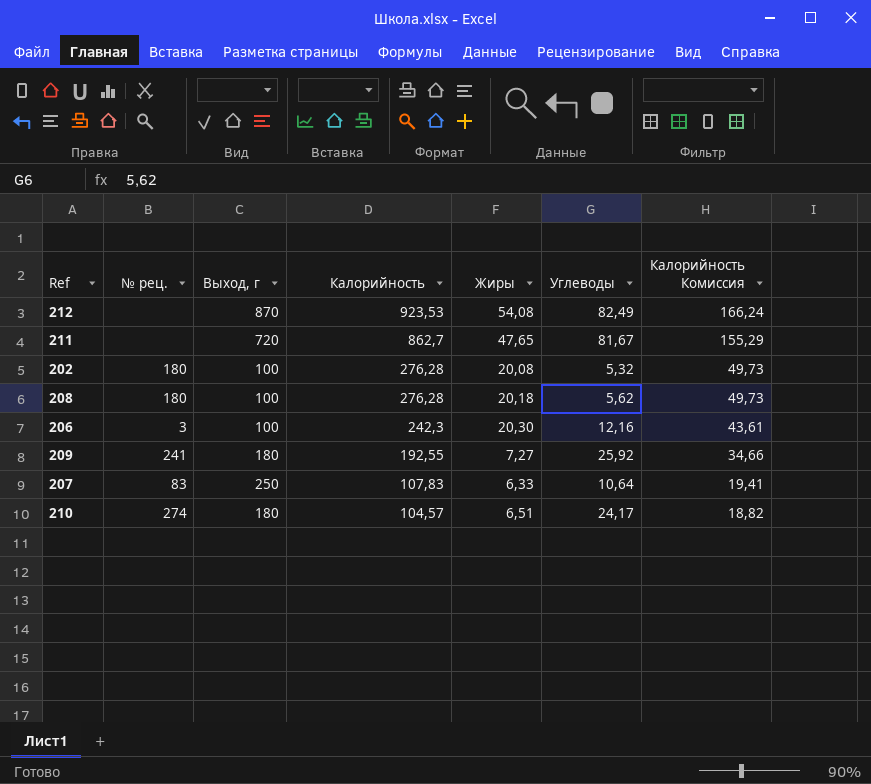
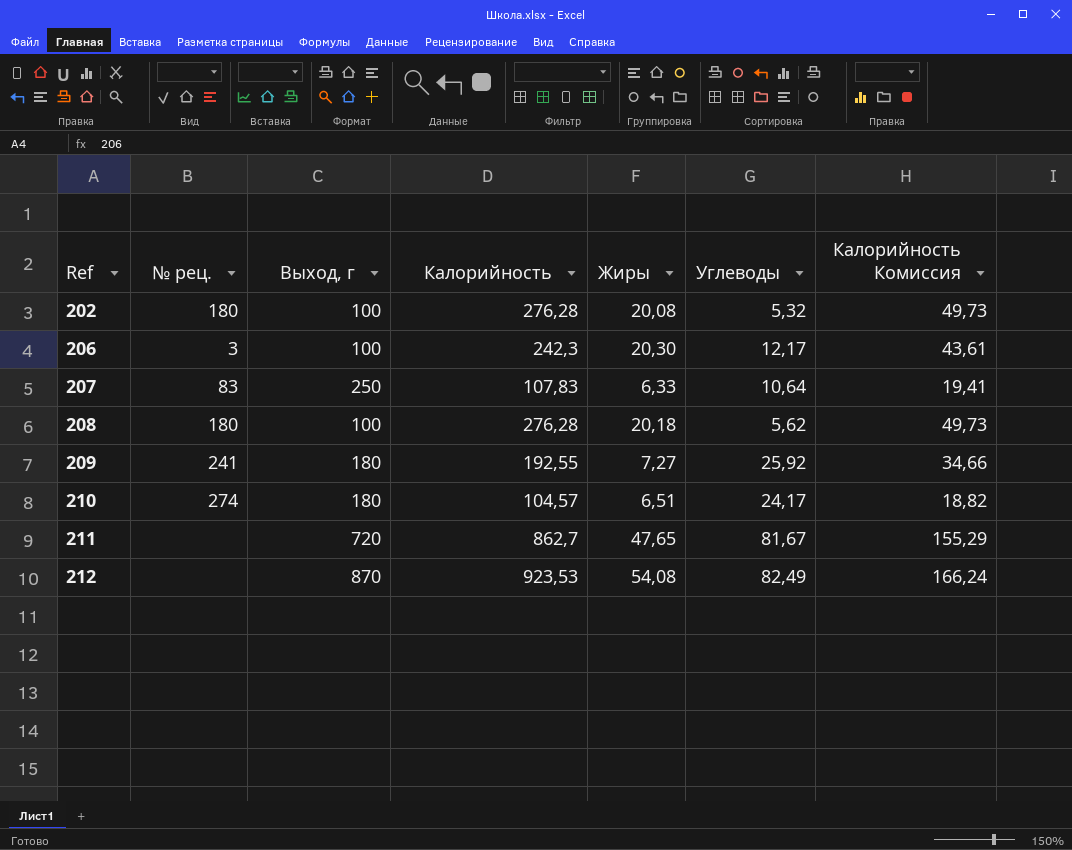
row order: Калорийность descending -> Ref ascending
206 | Углеводы: 12,16 -> 12,17

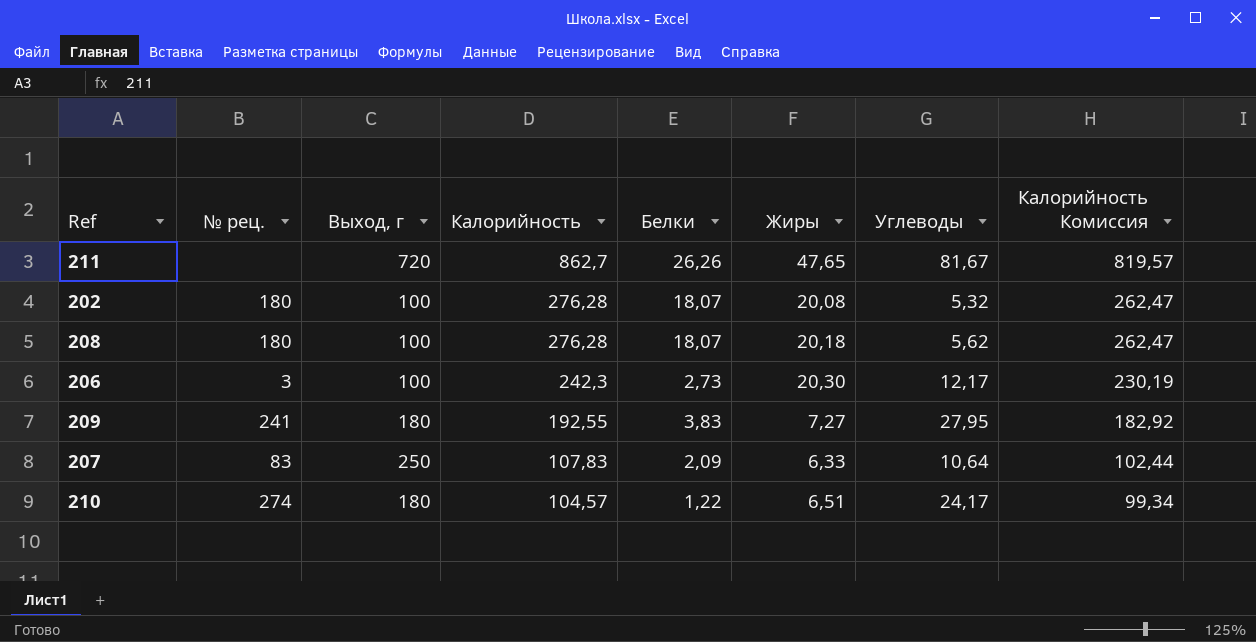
row order: Ref ascending -> Калорийность descending
column Белки | position: none -> 5
column Калорийность Комиссия | formula: [Калорийность] * 0,18 -> [Калорийность] * 0,95
row 212: none | 870 | 923,53 | 54,08 | 82,49 | 166,24 -> none
209 | Углеводы: 25,92 -> 27,95

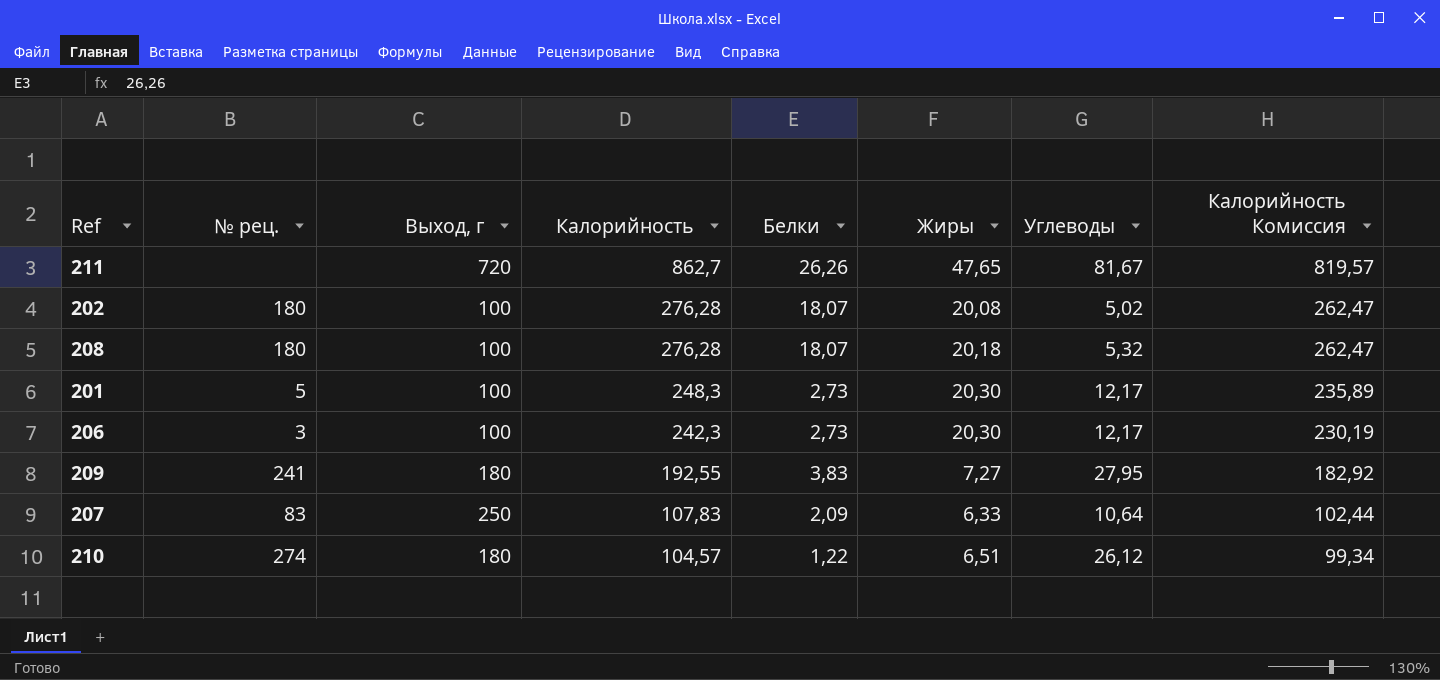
202 | Углеводы: 5,32 -> 5,02
208 | Углеводы: 5,62 -> 5,32
row 201: none -> 5 | 100 | 248,3 | 2,73 | 20,30 | 12,17 | 235,89
210 | Углеводы: 24,17 -> 26,12

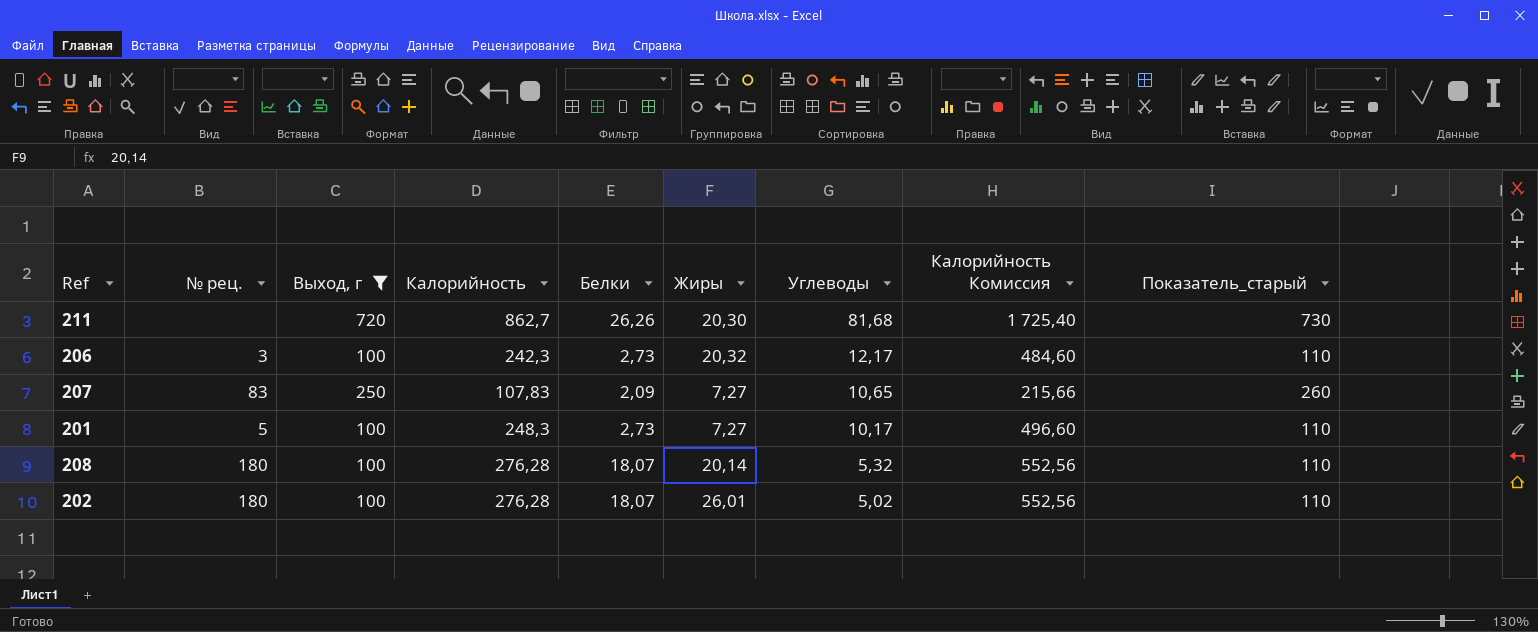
filter: none -> Выход, г != 180
row order: Калорийность descending -> Углеводы descending
column Калорийность Комиссия | formula: [Калорийность] * 0,95 -> [Калорийность] * 2
column Показатель_старый | formula: none -> [Выход, г] + 10
211 | Жиры: 47,65 -> 20,30
211 | Углеводы: 81,67 -> 81,68
206 | Жиры: 20,30 -> 20,32
207 | Жиры: 6,33 -> 7,27
207 | Углеводы: 10,64 -> 10,65
201 | Жиры: 20,30 -> 7,27
201 | Углеводы: 12,17 -> 10,17
208 | Жиры: 20,18 -> 20,14
202 | Жиры: 20,08 -> 26,01

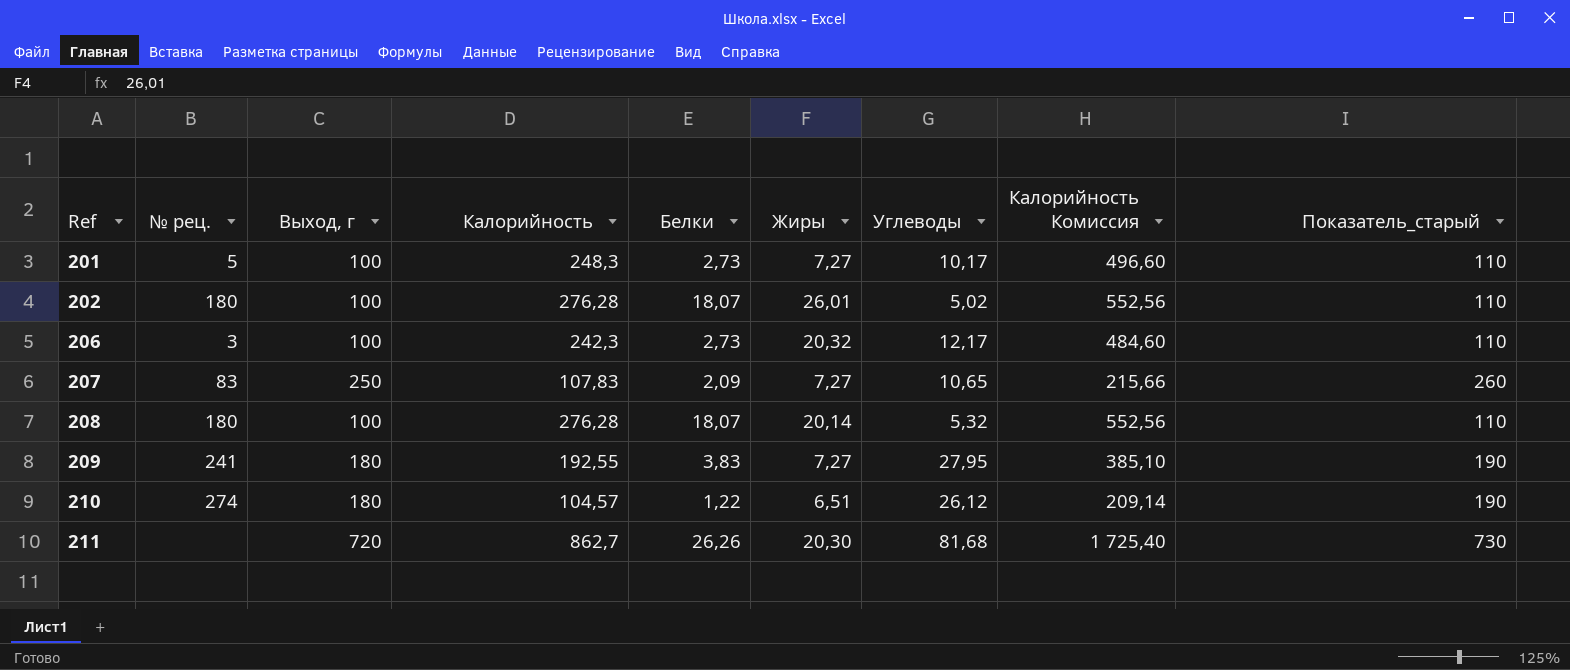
filter: Выход, г != 180 -> none
row order: Углеводы descending -> Ref ascending

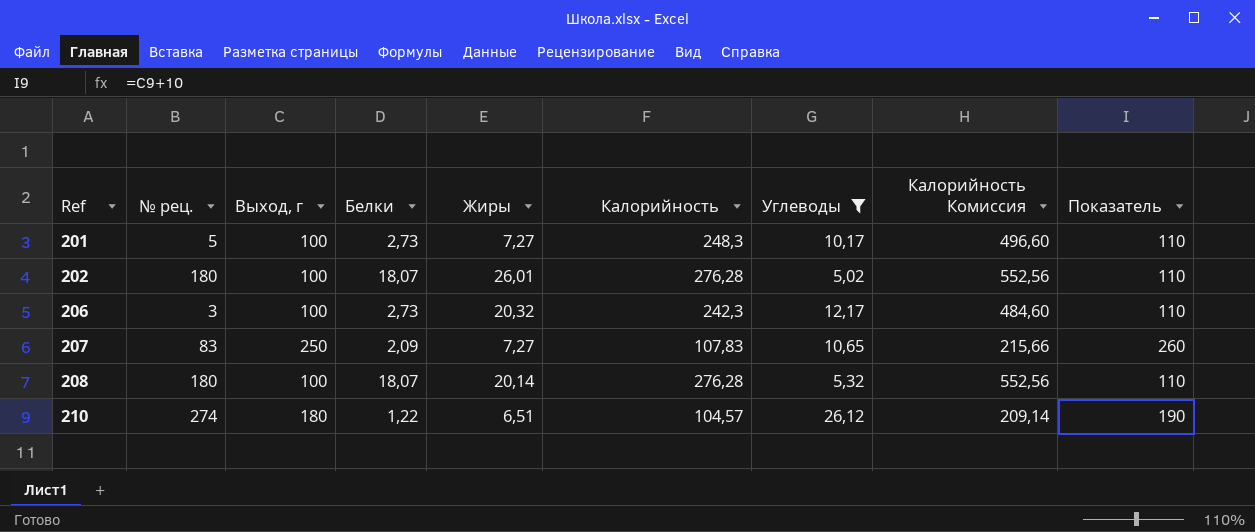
filter: none -> Углеводы <= 26,12
column Калорийность | position: 4 -> 6
column name: Показатель_старый -> Показатель

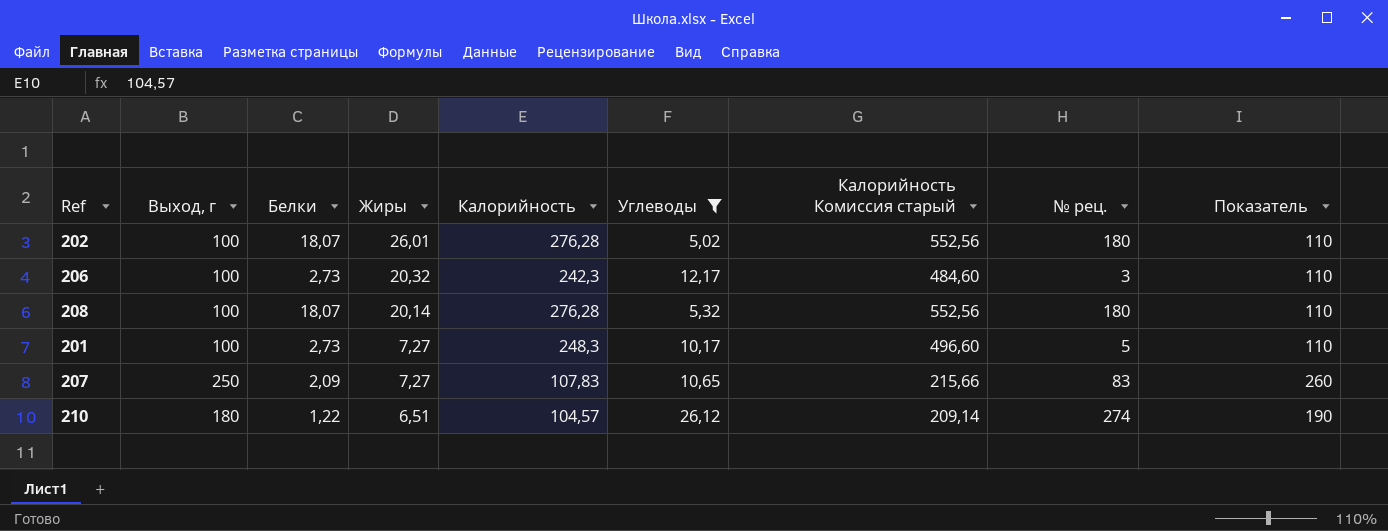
row order: Ref ascending -> Жиры descending
column name: Калорийность Комиссия -> Калорийность Комиссия старый
column № рец. | position: 2 -> 8

